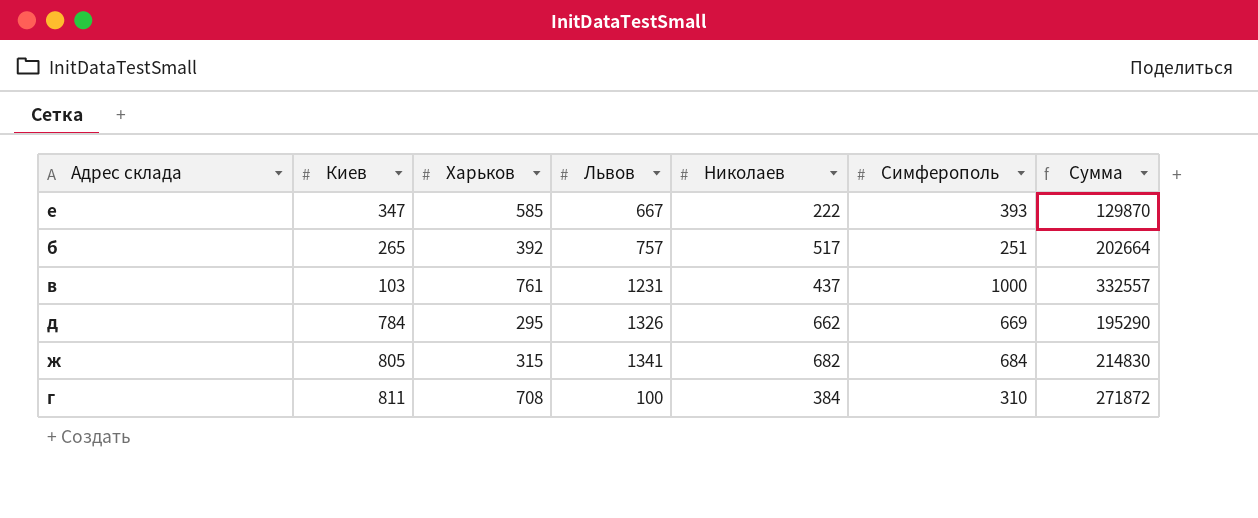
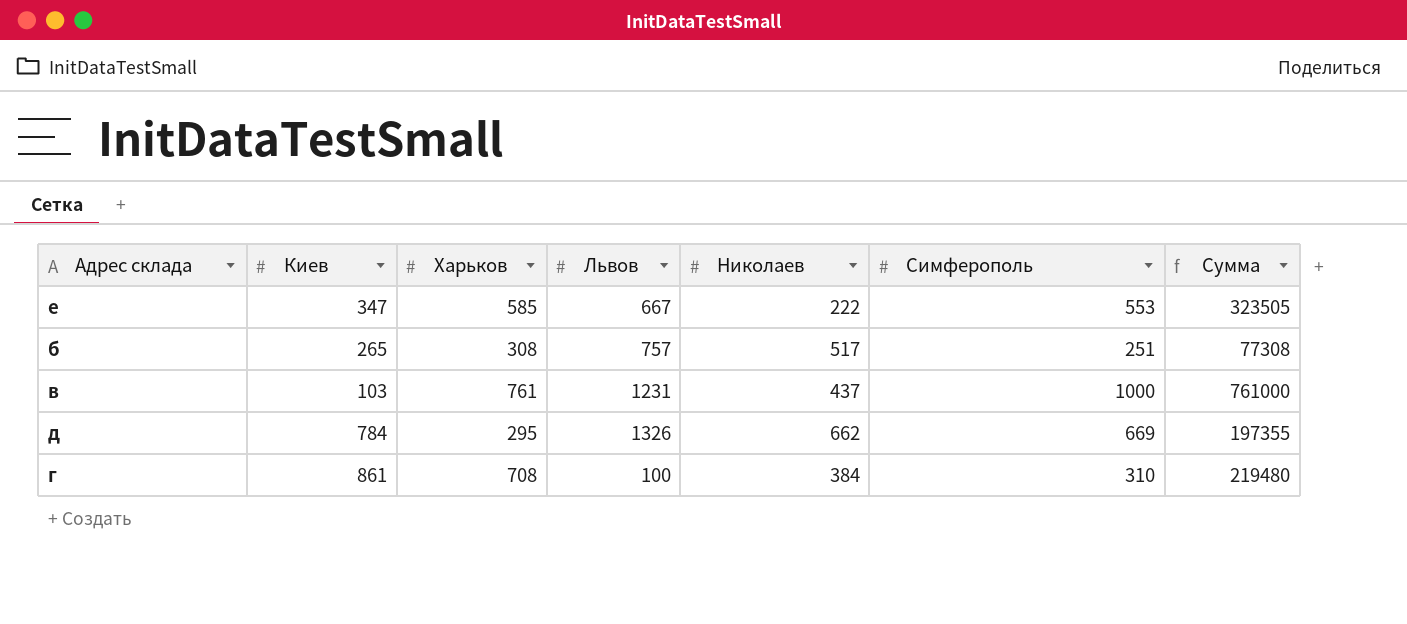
column Сумма | formula: [Харьков] * [Николаев] -> [Харьков] * [Симферополь]
row ж: 805 | 315 | 1341 | 682 | 684 | 214830 -> none
е | Симферополь: 393 -> 553
б | Харьков: 392 -> 308
г | Киев: 811 -> 861

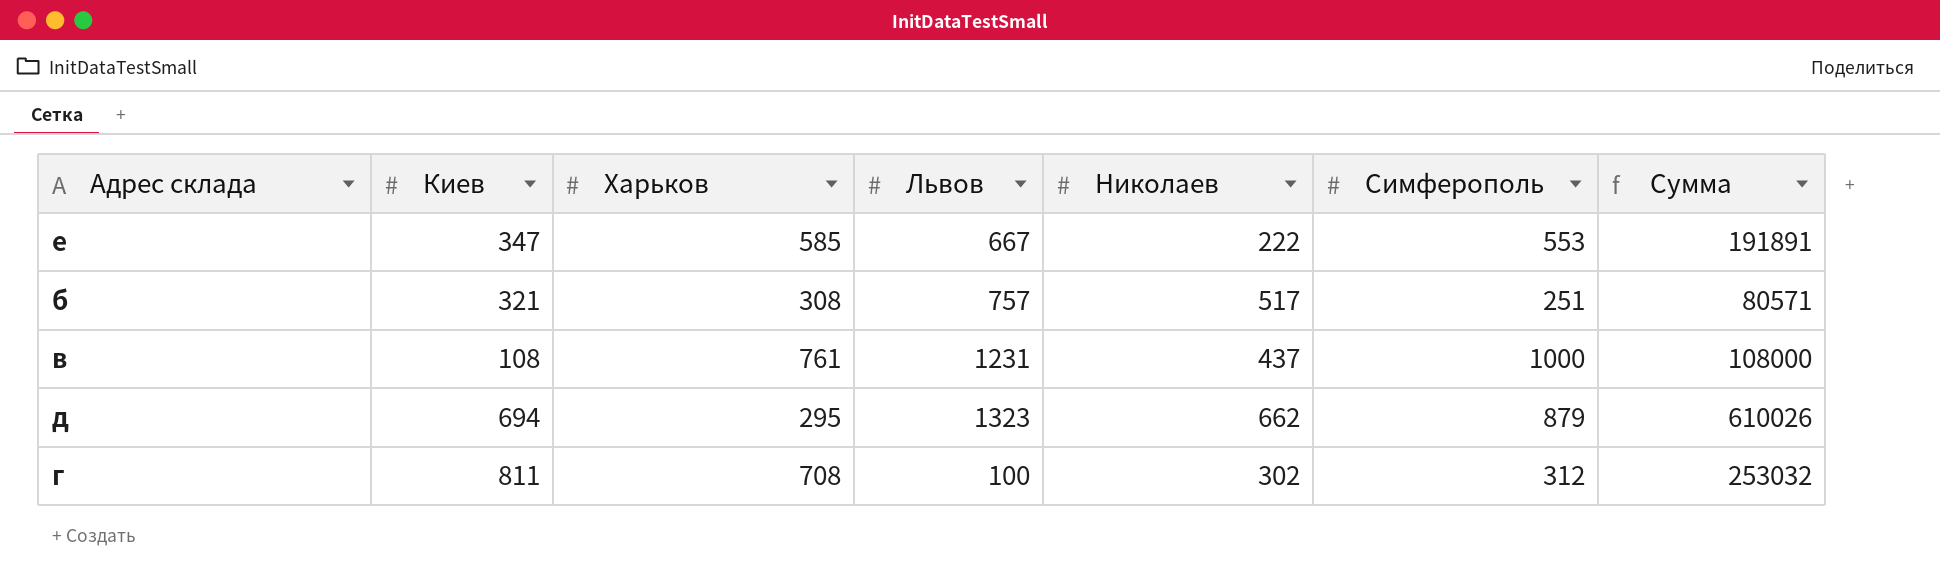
column Сумма | formula: [Харьков] * [Симферополь] -> [Киев] * [Симферополь]
б | Киев: 265 -> 321
в | Киев: 103 -> 108
д | Киев: 784 -> 694
д | Львов: 1326 -> 1323
д | Симферополь: 669 -> 879
г | Киев: 861 -> 811
г | Николаев: 384 -> 302
г | Симферополь: 310 -> 312

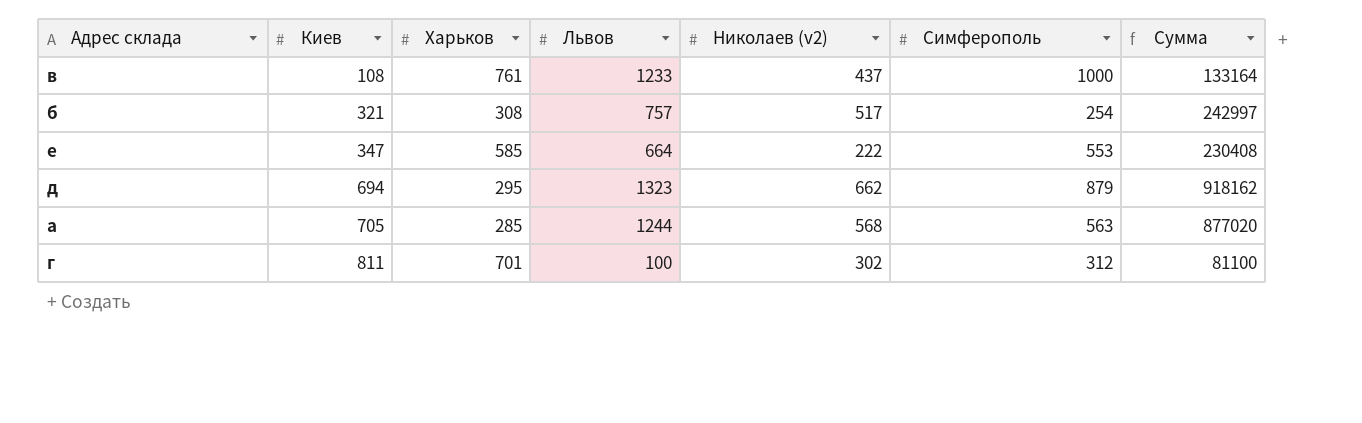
row order: none -> Киев ascending
column name: Николаев -> Николаев (v2)
column Сумма | formula: [Киев] * [Симферополь] -> [Киев] * [Львов]
в | Львов: 1231 -> 1233
б | Симферополь: 251 -> 254
е | Львов: 667 -> 664
row a: none -> 705 | 285 | 1244 | 568 | 563 | 877020
г | Харьков: 708 -> 701

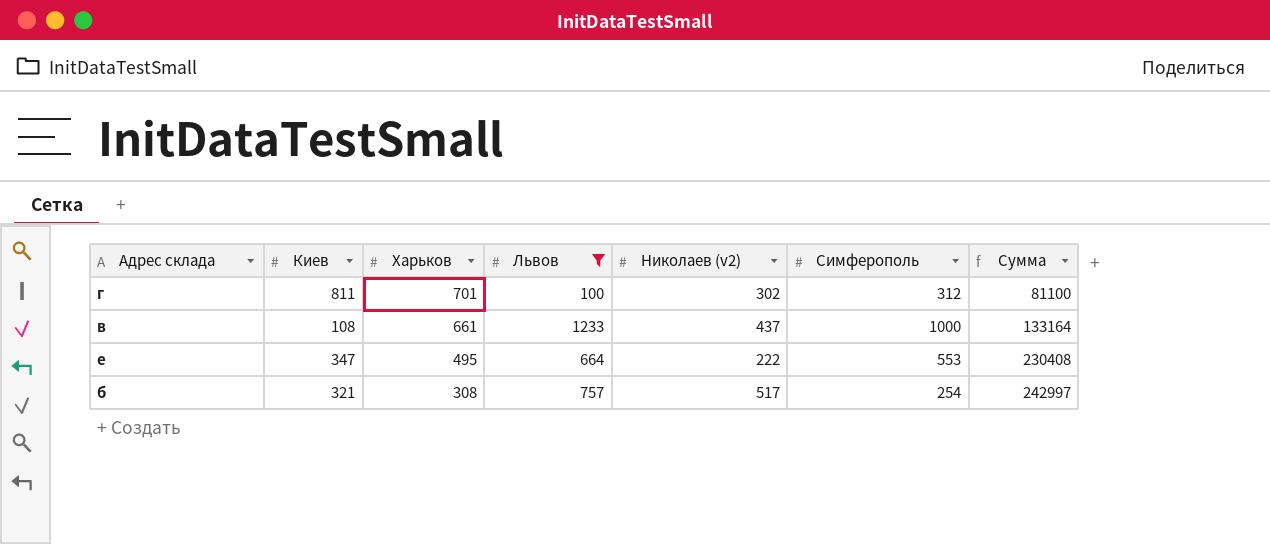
filter: none -> Львов <= 1233
row order: Киев ascending -> Харьков descending
в | Харьков: 761 -> 661
е | Харьков: 585 -> 495

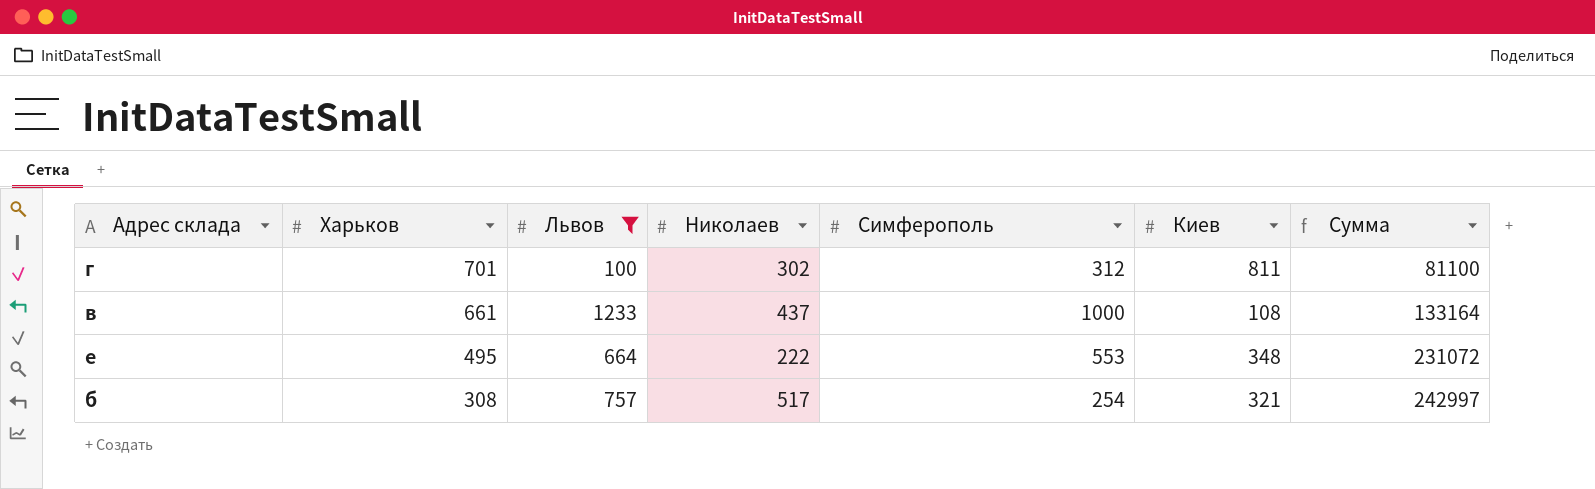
column name: Николаев (v2) -> Николаев
column Киев | position: 2 -> 6
е | Киев: 347 -> 348
е | Сумма: 230408 -> 231072

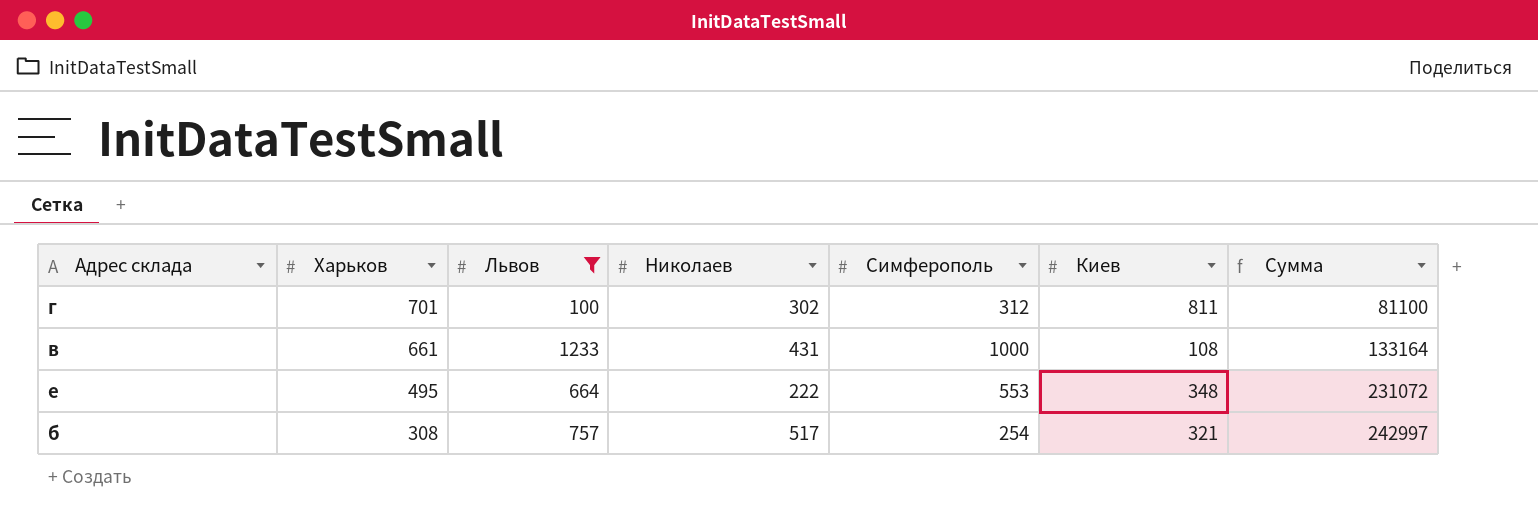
в | Николаев: 437 -> 431

